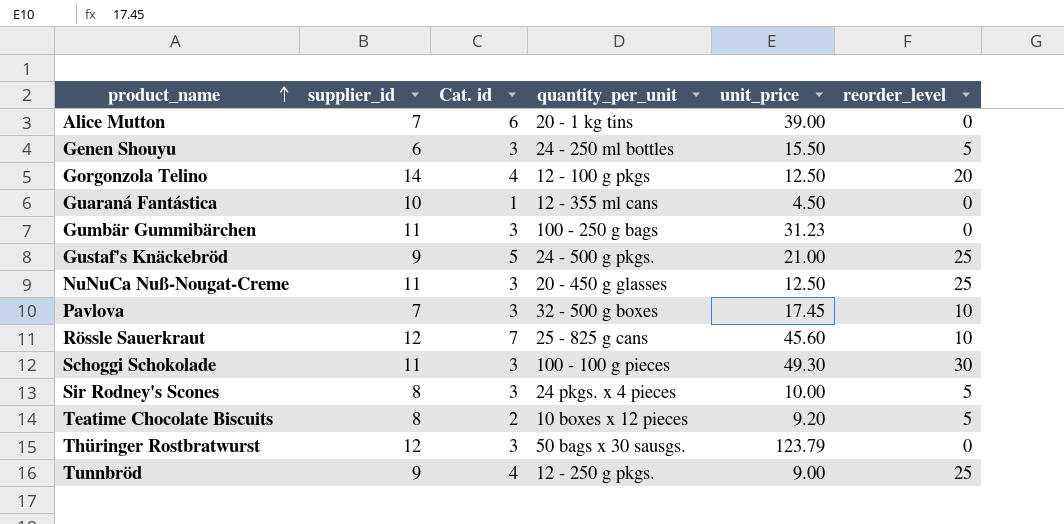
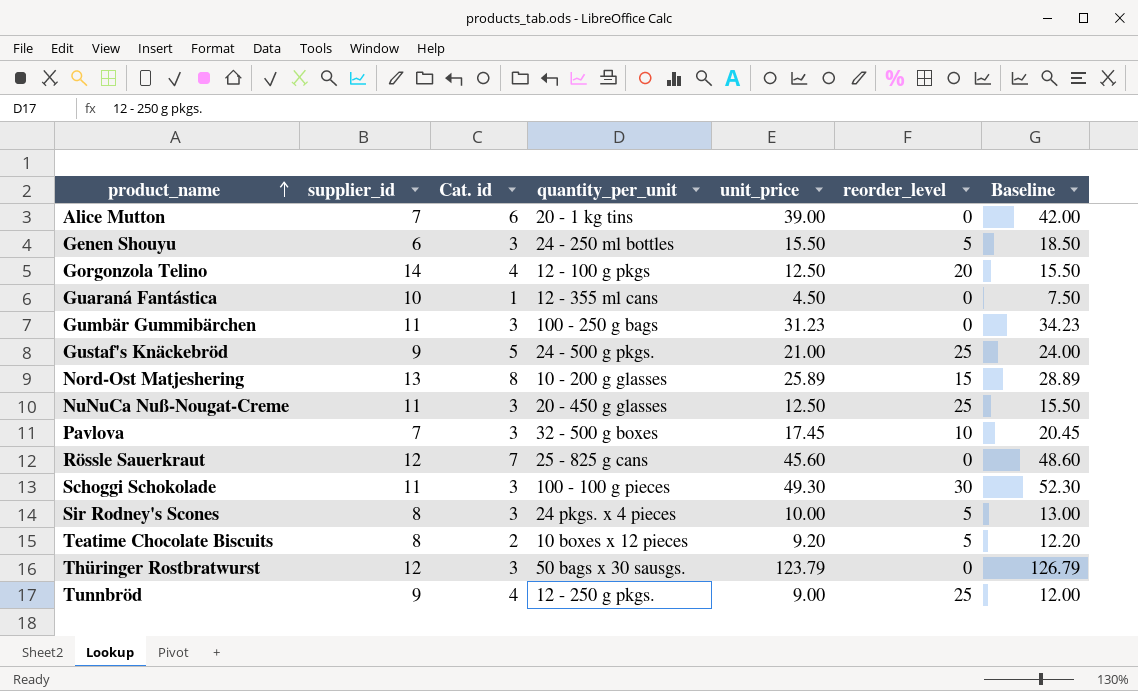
column Baseline | formula: none -> [unit_price] + 3
row Nord-Ost Matjeshering: none -> 13 | 8 | 10 - 200 g glasses | 25.89 | 15 | 28.89
Rössle Sauerkraut | reorder_level: 10 -> 0

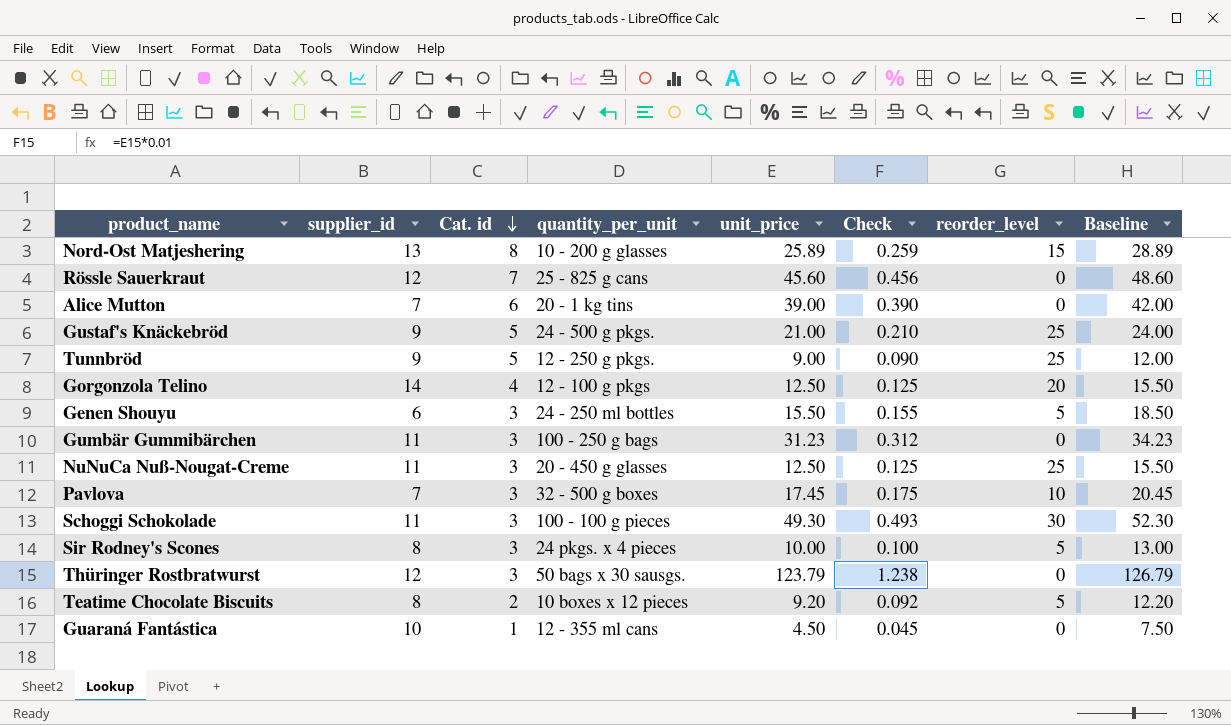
row order: product_name ascending -> Cat. id descending
column Check | formula: none -> [unit_price] * 0.01
Tunnbröd | Cat. id: 4 -> 5

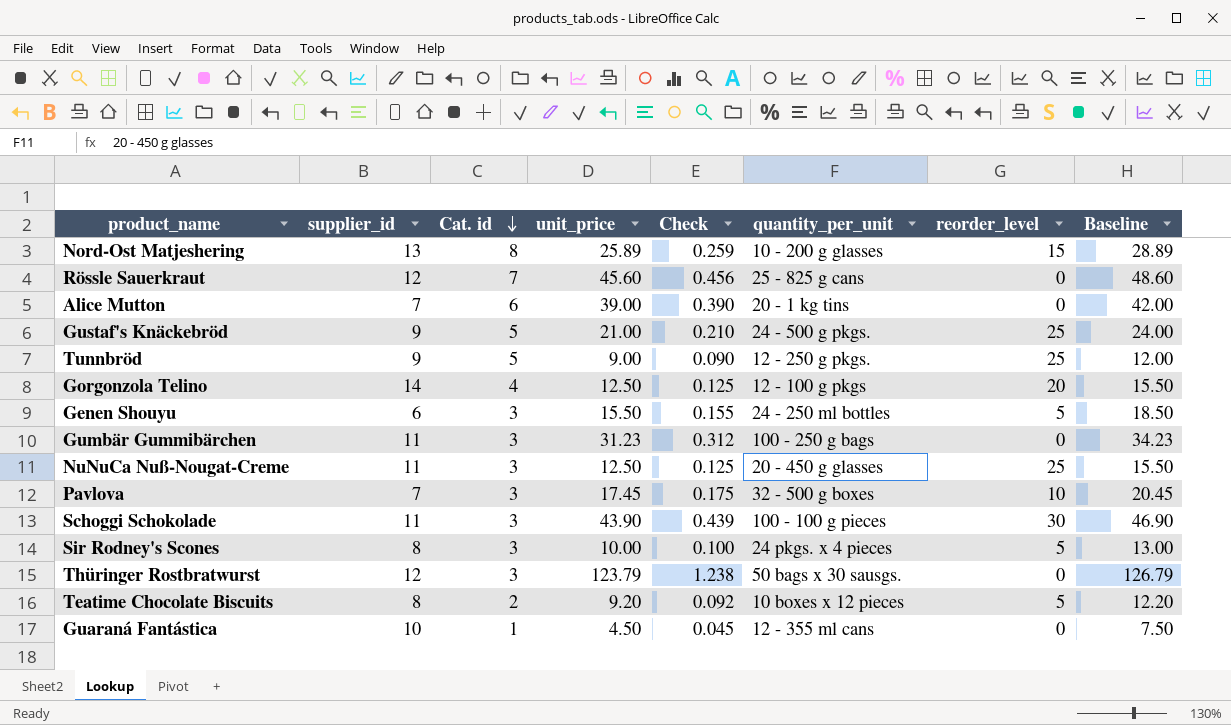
column quantity_per_unit | position: 4 -> 6
Schoggi Schokolade | unit_price: 49.30 -> 43.90
Schoggi Schokolade | Check: 0.493 -> 0.439
Schoggi Schokolade | Baseline: 52.30 -> 46.90

